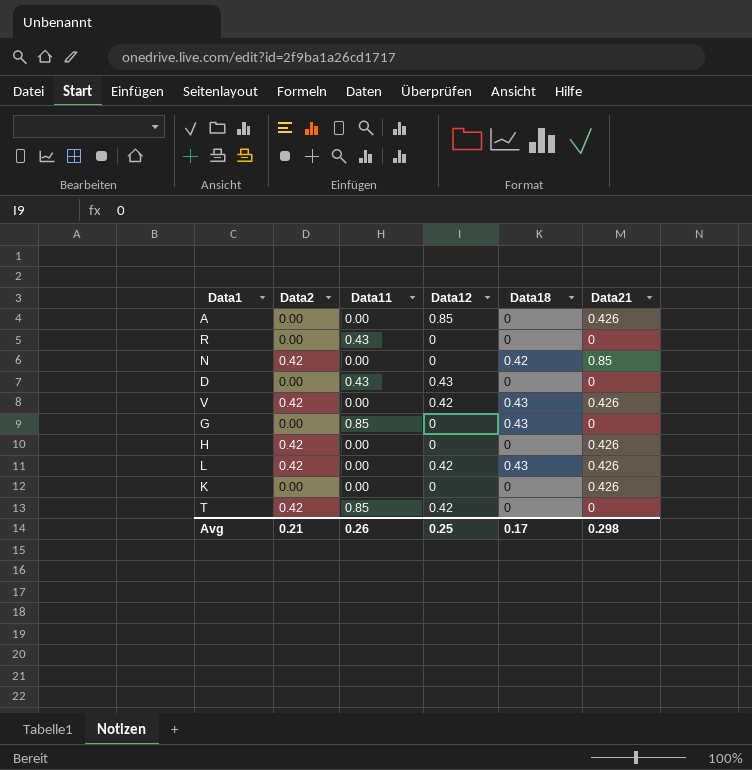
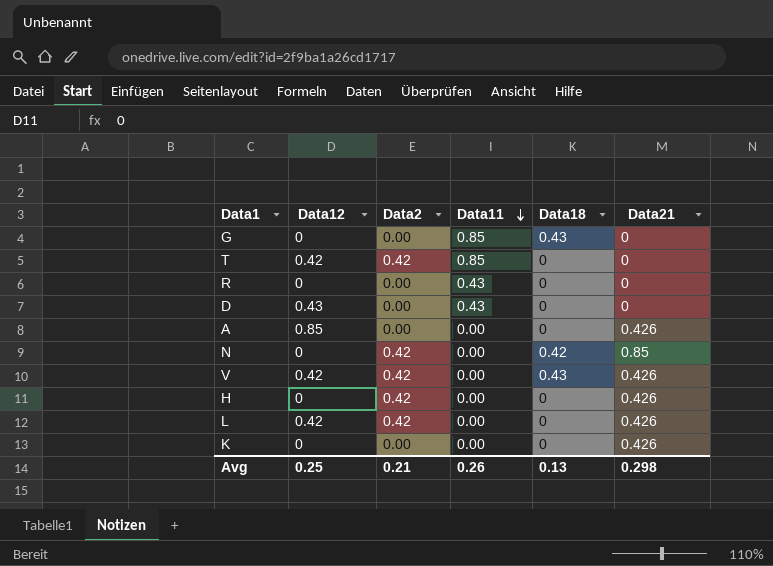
row order: none -> Data11 descending
column Data12 | position: 4 -> 2
L | Data18: 0.43 -> 0
Avg | Data18: 0.17 -> 0.13

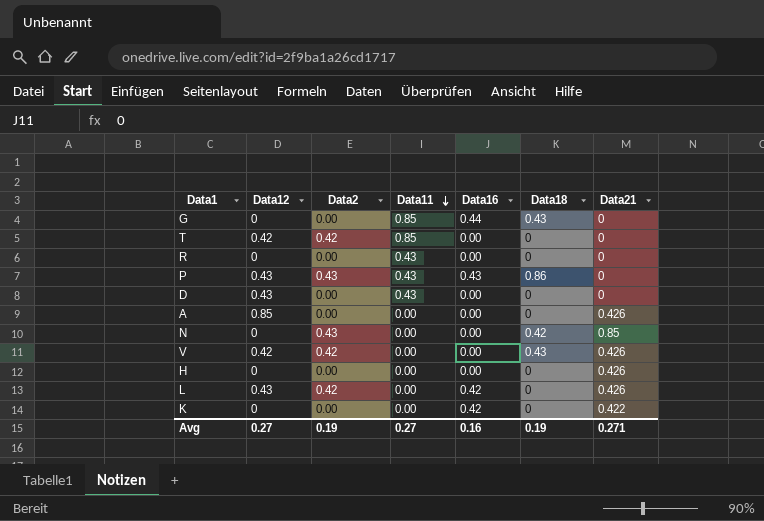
column Data16 | position: none -> 5
row P: none -> 0.43 | 0.43 | 0.43 | 0.43 | 0.86 | 0
N | Data2: 0.42 -> 0.43
H | Data2: 0.42 -> 0.00
L | Data12: 0.42 -> 0.43
K | Data21: 0.426 -> 0.422
Avg | Data12: 0.25 -> 0.27
Avg | Data2: 0.21 -> 0.19
Avg | Data11: 0.26 -> 0.27
Avg | Data18: 0.13 -> 0.19
Avg | Data21: 0.298 -> 0.271

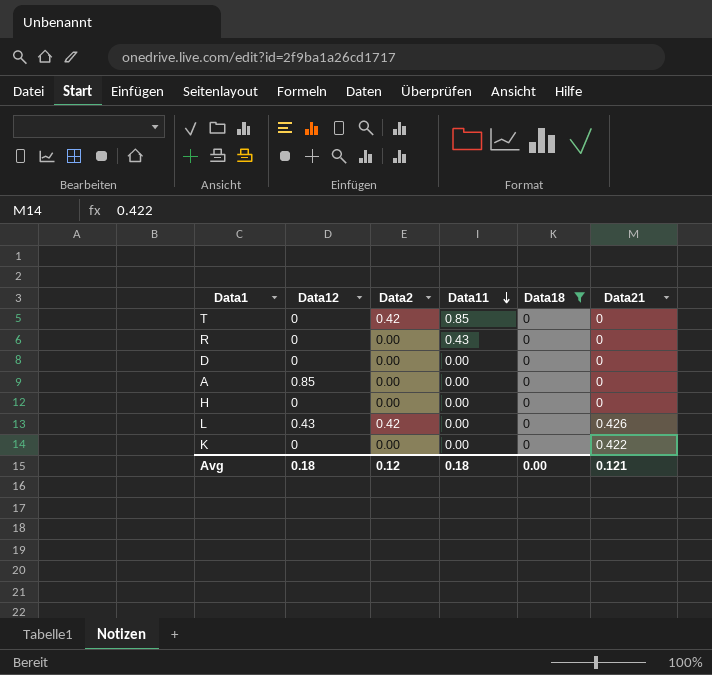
filter: none -> Data18 = 0
column Data16 | position: 5 -> none
T | Data12: 0.42 -> 0
D | Data12: 0.43 -> 0
D | Data11: 0.43 -> 0.00
A | Data21: 0.426 -> 0
H | Data21: 0.426 -> 0
Avg | Data12: 0.27 -> 0.18
Avg | Data2: 0.19 -> 0.12
Avg | Data11: 0.27 -> 0.18
Avg | Data18: 0.19 -> 0.00
Avg | Data21: 0.271 -> 0.121

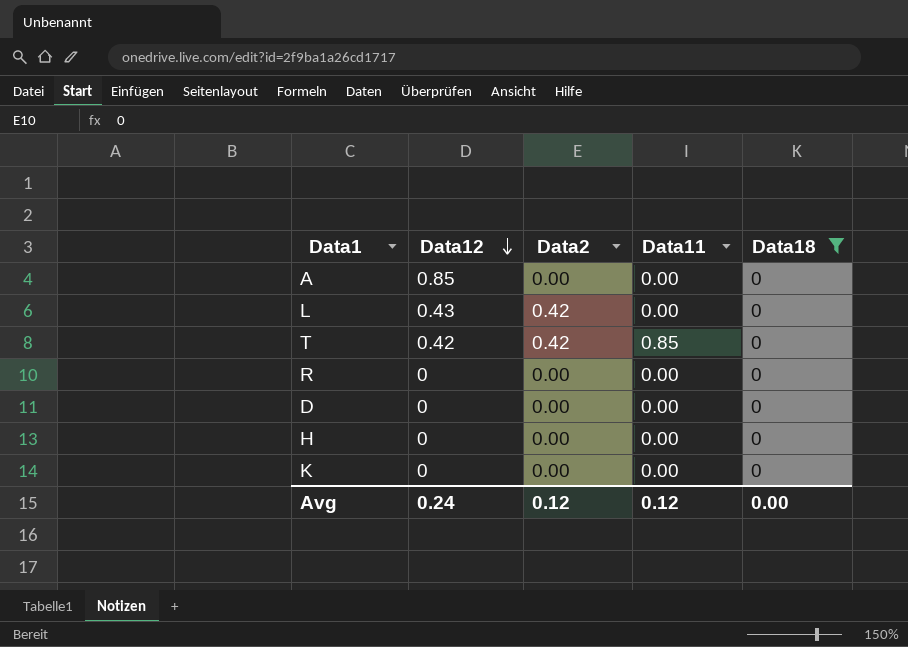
row order: Data11 descending -> Data12 descending
column Data21 | position: 6 -> none
T | Data12: 0 -> 0.42
R | Data11: 0.43 -> 0.00
Avg | Data12: 0.18 -> 0.24
Avg | Data11: 0.18 -> 0.12

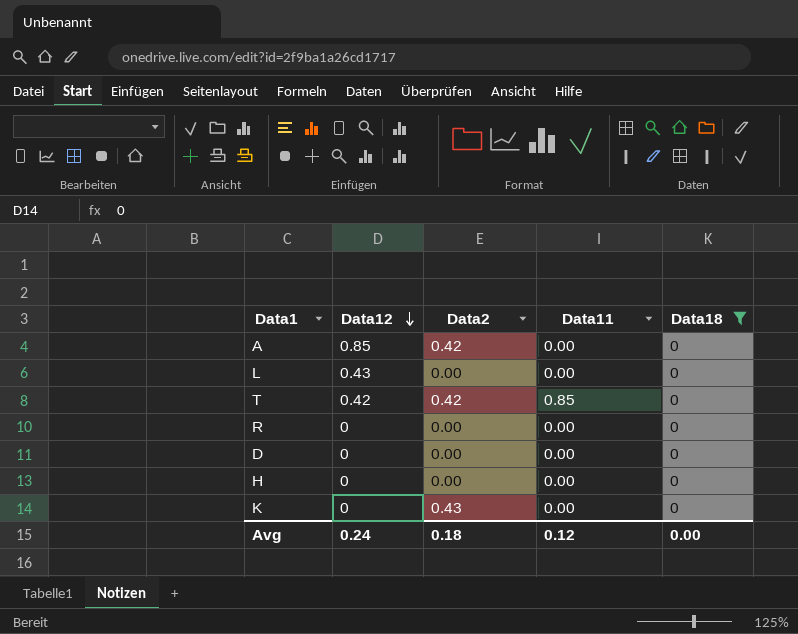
A | Data2: 0.00 -> 0.42
L | Data2: 0.42 -> 0.00
K | Data2: 0.00 -> 0.43
Avg | Data2: 0.12 -> 0.18

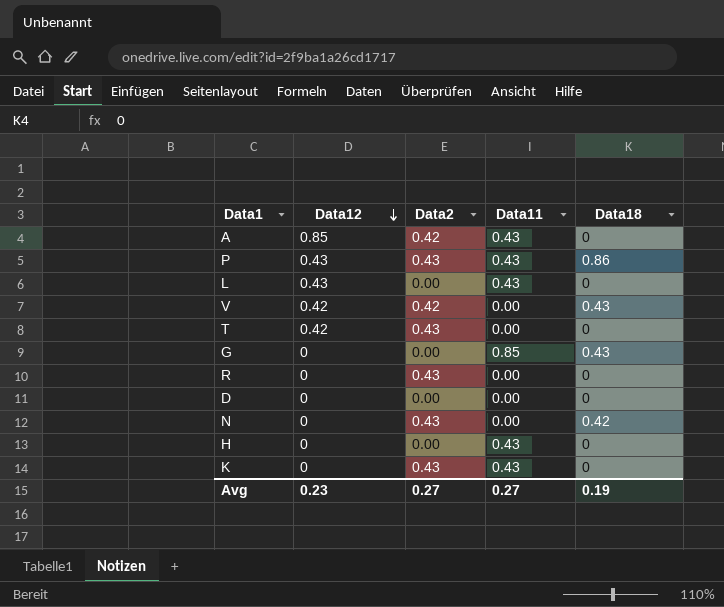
filter: Data18 = 0 -> none
A | Data11: 0.00 -> 0.43
L | Data11: 0.00 -> 0.43
T | Data2: 0.42 -> 0.43
T | Data11: 0.85 -> 0.00
R | Data2: 0.00 -> 0.43
H | Data11: 0.00 -> 0.43
K | Data11: 0.00 -> 0.43
Avg | Data12: 0.24 -> 0.23
Avg | Data2: 0.18 -> 0.27
Avg | Data11: 0.12 -> 0.27
Avg | Data18: 0.00 -> 0.19

